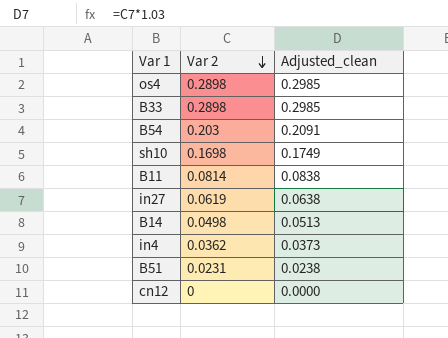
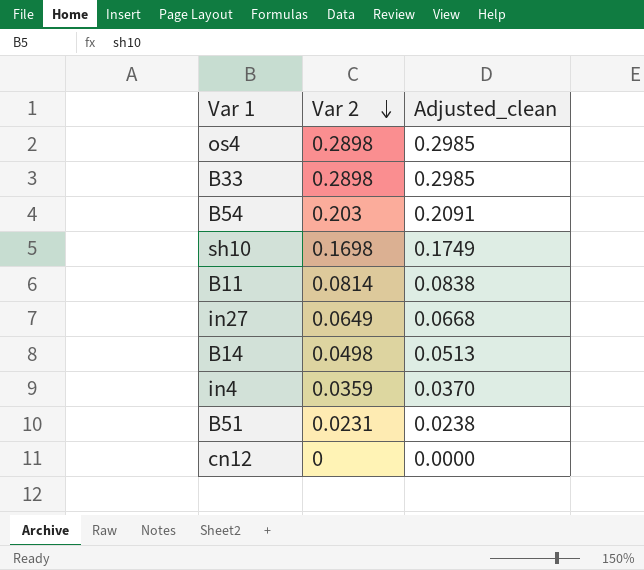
in27 | Var 2: 0.0619 -> 0.0649
in27 | Adjusted_clean: 0.0638 -> 0.0668
in4 | Var 2: 0.0362 -> 0.0359
in4 | Adjusted_clean: 0.0373 -> 0.0370

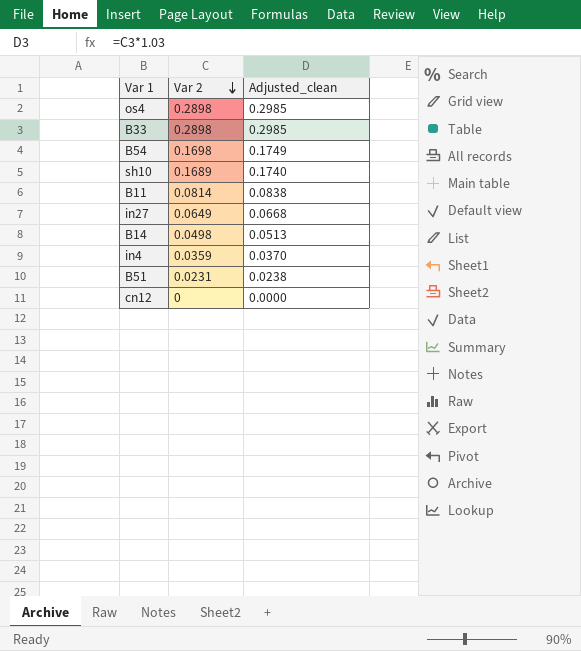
B54 | Var 2: 0.203 -> 0.1698
B54 | Adjusted_clean: 0.2091 -> 0.1749
sh10 | Var 2: 0.1698 -> 0.1689
sh10 | Adjusted_clean: 0.1749 -> 0.1740

